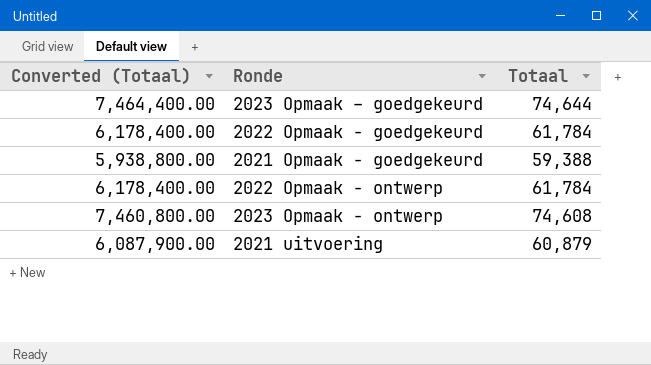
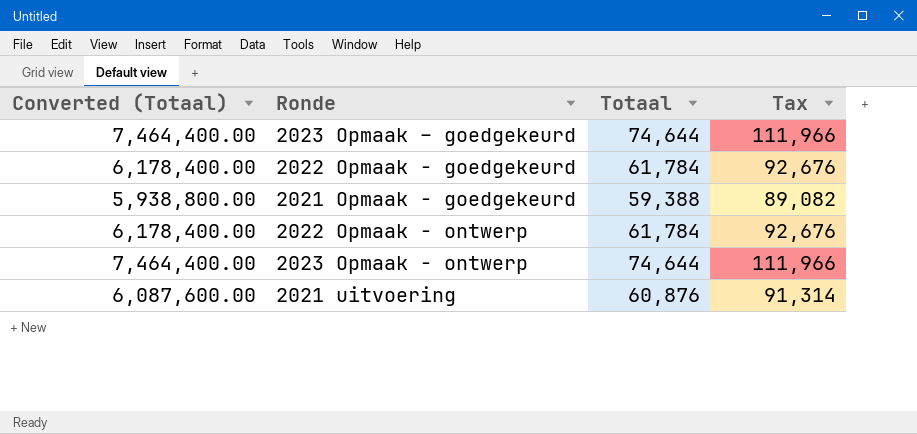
column Tax | formula: none -> [Totaal] * 1.5
2023 Opmaak - ontwerp | Converted (Totaal): 7,460,800.00 -> 7,464,400.00
2023 Opmaak - ontwerp | Totaal: 74,608 -> 74,644
2021 uitvoering | Converted (Totaal): 6,087,900.00 -> 6,087,600.00
2021 uitvoering | Totaal: 60,879 -> 60,876

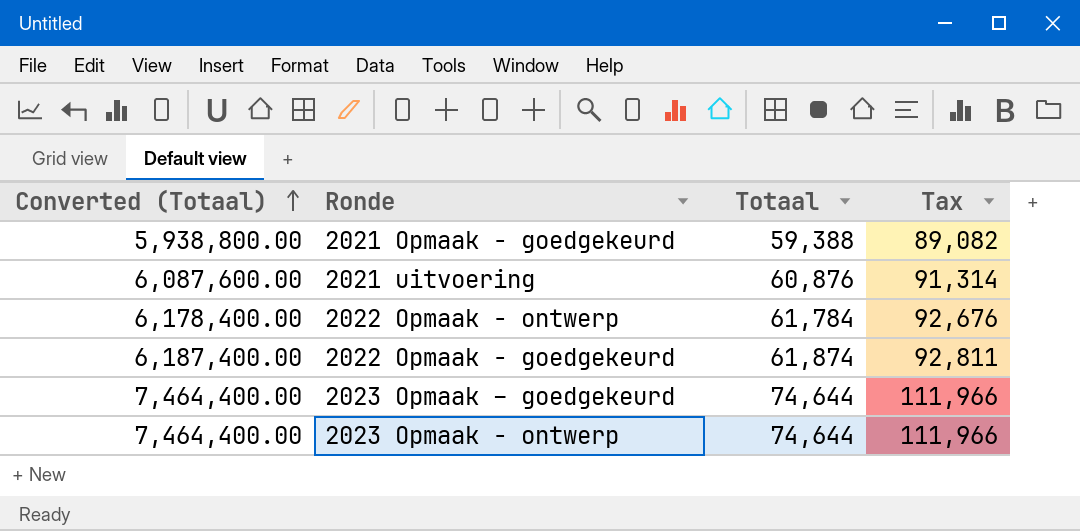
row order: none -> Converted (Totaal) ascending
2022 Opmaak - goedgekeurd | Converted (Totaal): 6,178,400.00 -> 6,187,400.00
2022 Opmaak - goedgekeurd | Totaal: 61,784 -> 61,874
2022 Opmaak - goedgekeurd | Tax: 92,676 -> 92,811

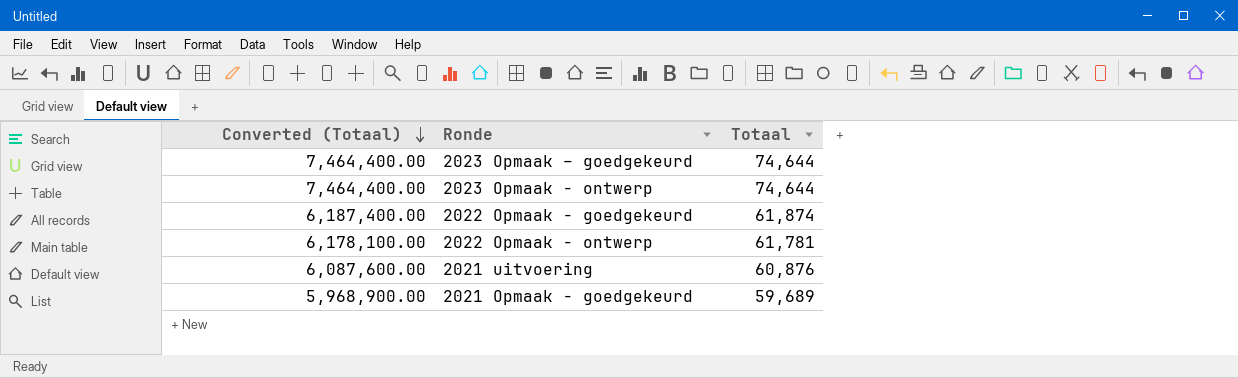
row order: Converted (Totaal) ascending -> Converted (Totaal) descending
column Tax | formula: [Totaal] * 1.5 -> none
2022 Opmaak - ontwerp | Converted (Totaal): 6,178,400.00 -> 6,178,100.00
2022 Opmaak - ontwerp | Totaal: 61,784 -> 61,781
2021 Opmaak - goedgekeurd | Converted (Totaal): 5,938,800.00 -> 5,968,900.00
2021 Opmaak - goedgekeurd | Totaal: 59,388 -> 59,689

